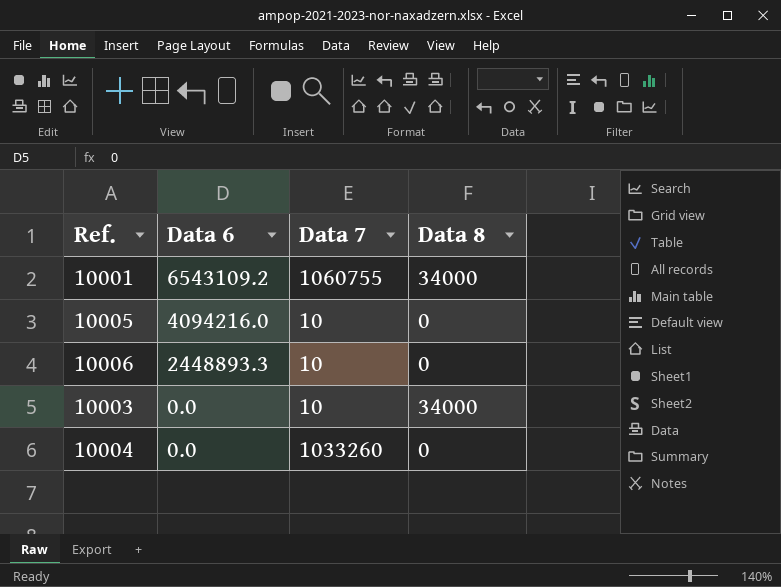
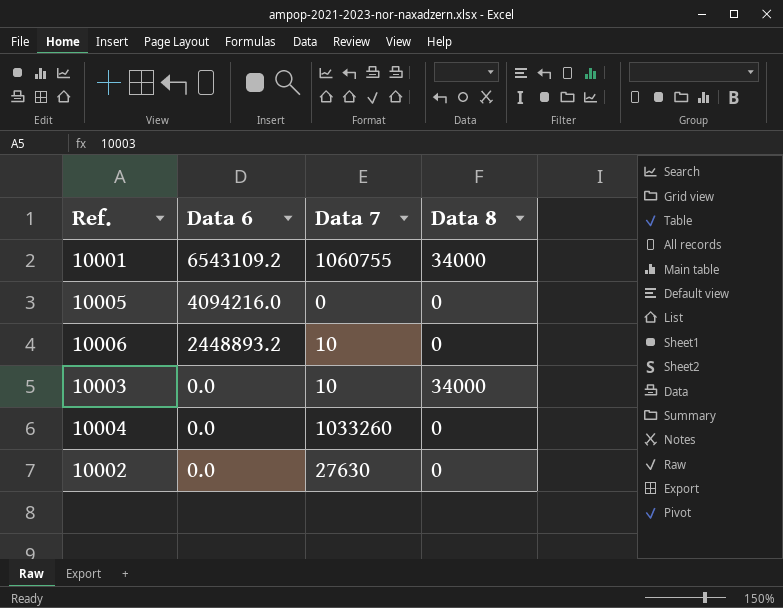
10005 | Data 7: 10 -> 0
10006 | Data 6: 2448893.3 -> 2448893.2
row 10002: none -> 0.0 | 27630 | 0

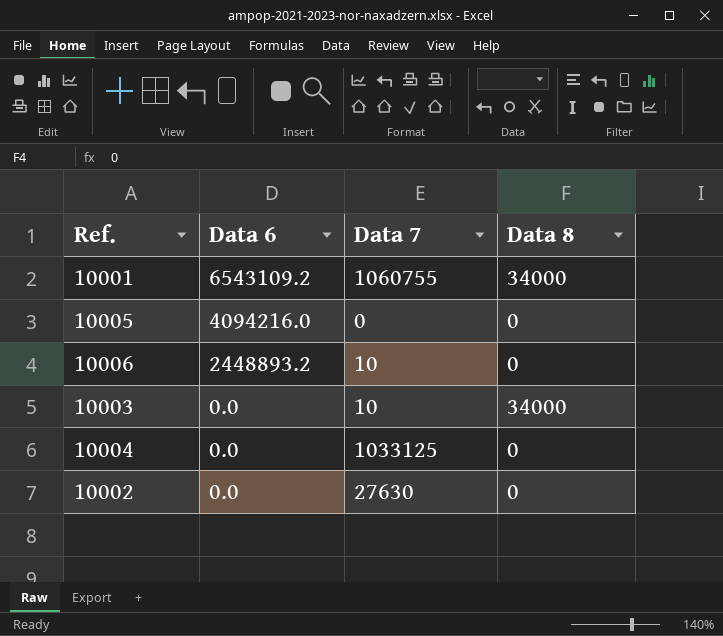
10004 | Data 7: 1033260 -> 1033125

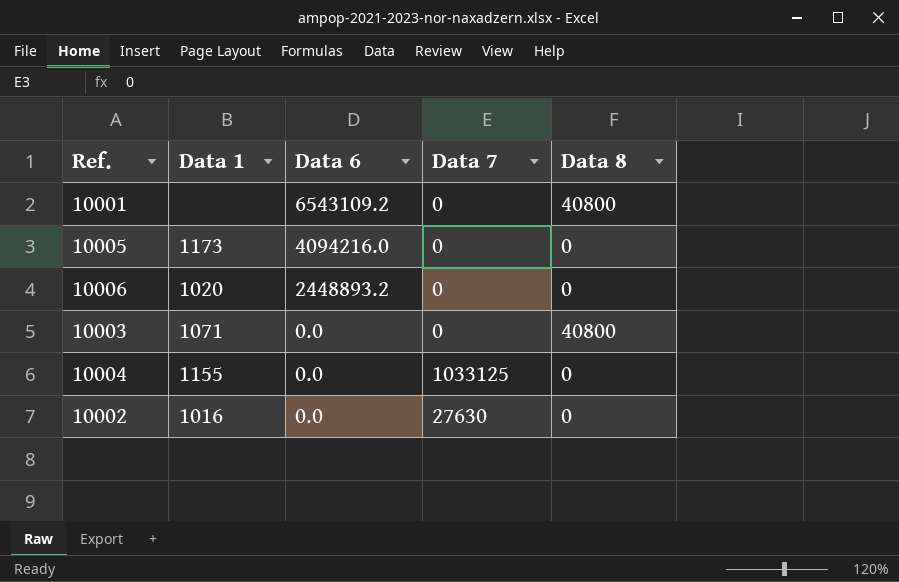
column Data 1 | position: none -> 2
10001 | Data 7: 1060755 -> 0
10001 | Data 8: 34000 -> 40800
10006 | Data 7: 10 -> 0
10003 | Data 7: 10 -> 0
10003 | Data 8: 34000 -> 40800

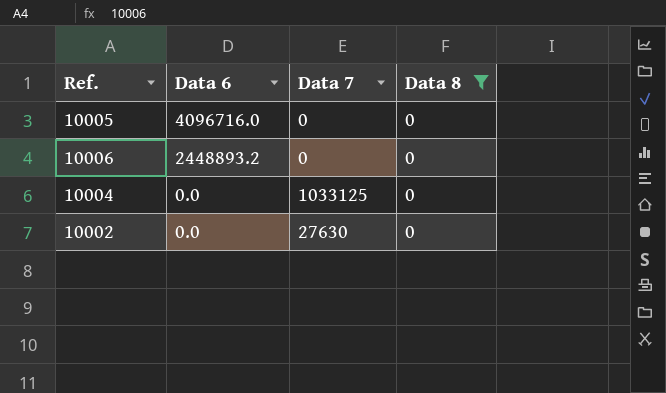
filter: none -> Data 8 = 0
column Data 1 | position: 2 -> none
10005 | Data 6: 4094216.0 -> 4096716.0

